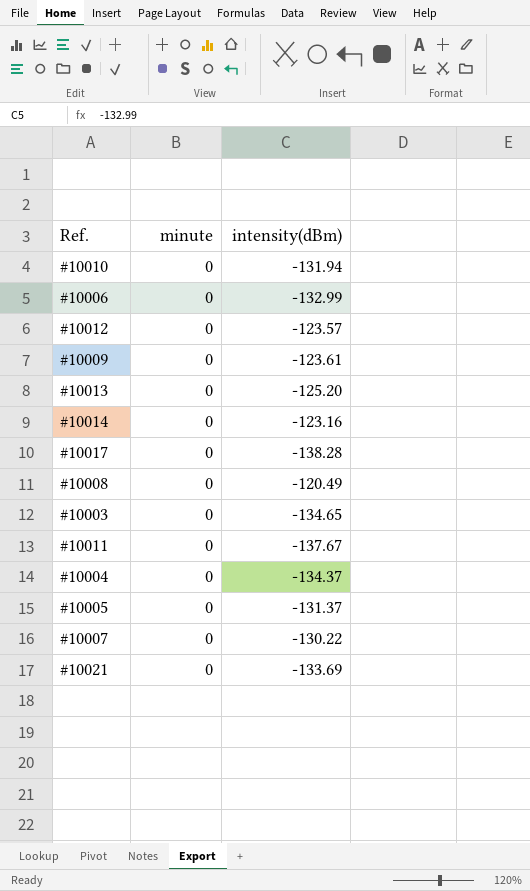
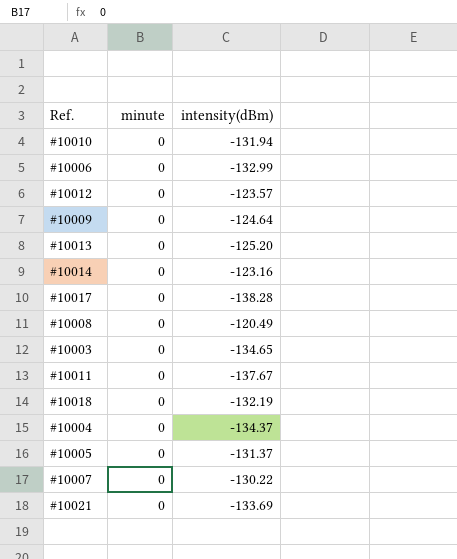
#10009 | intensity(dBm): -123.61 -> -124.64
row #10018: none -> 0 | -132.19

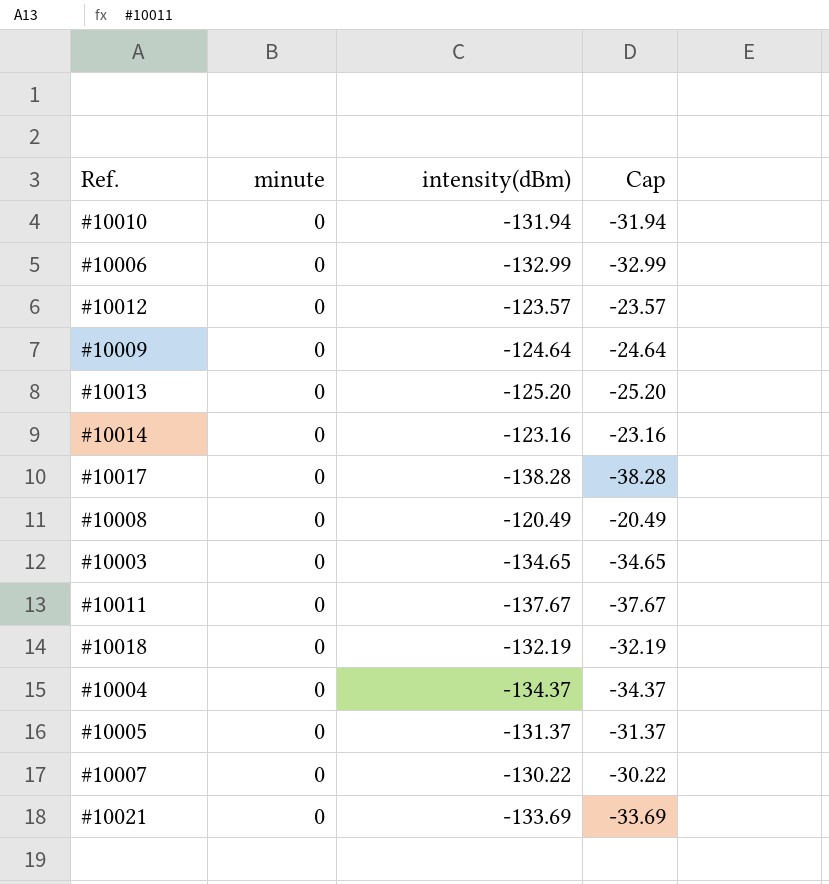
column Cap | formula: none -> [intensity(dBm)] + 100

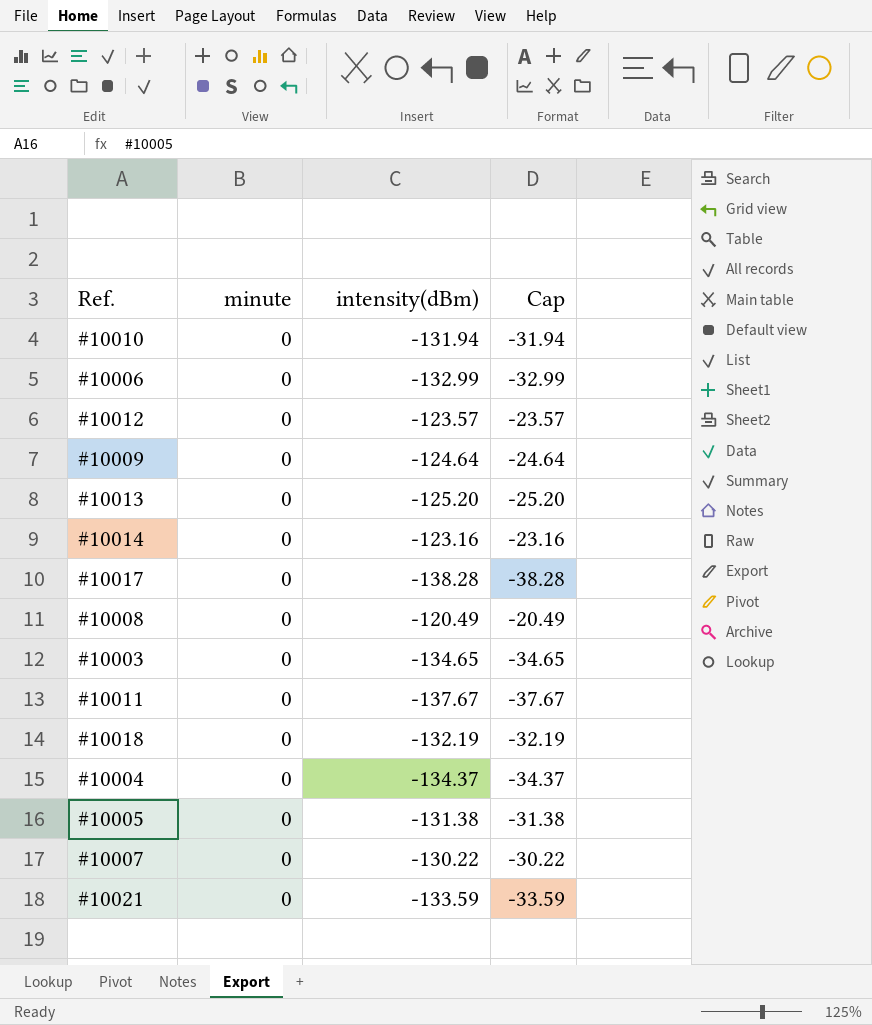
#10005 | intensity(dBm): -131.37 -> -131.38
#10005 | Cap: -31.37 -> -31.38
#10021 | intensity(dBm): -133.69 -> -133.59
#10021 | Cap: -33.69 -> -33.59

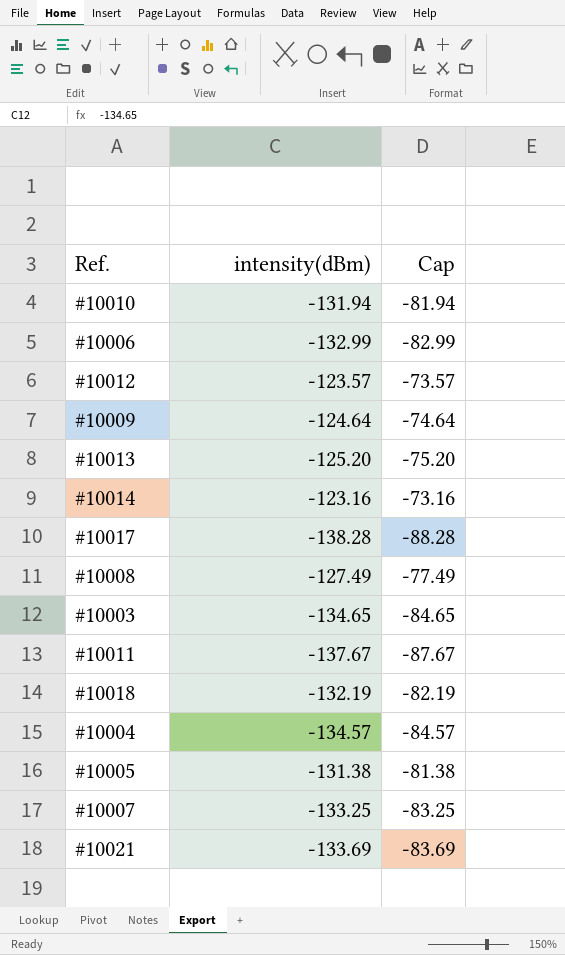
column minute | position: 2 -> none
column Cap | formula: [intensity(dBm)] + 100 -> [intensity(dBm)] + 50
#10008 | intensity(dBm): -120.49 -> -127.49
#10004 | intensity(dBm): -134.37 -> -134.57
#10007 | intensity(dBm): -130.22 -> -133.25
#10021 | intensity(dBm): -133.59 -> -133.69

